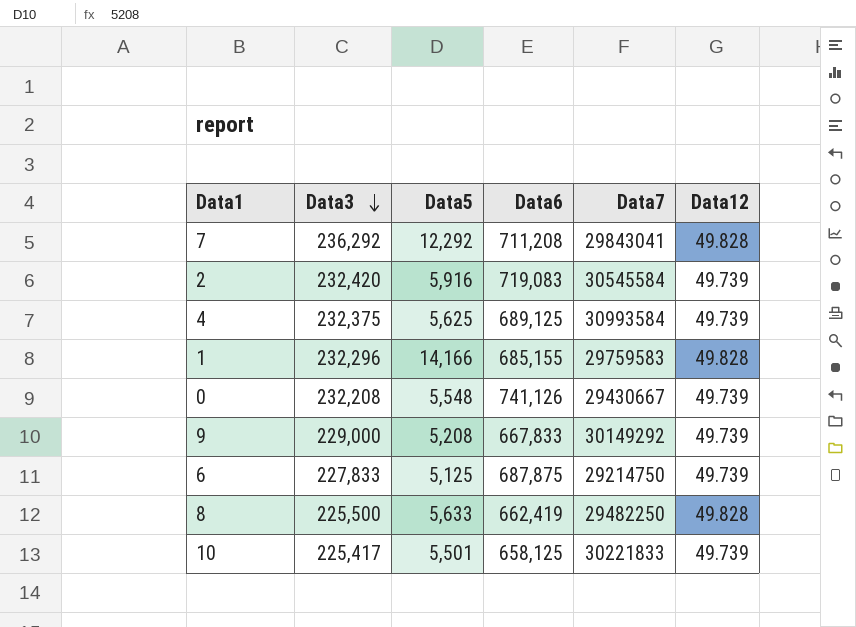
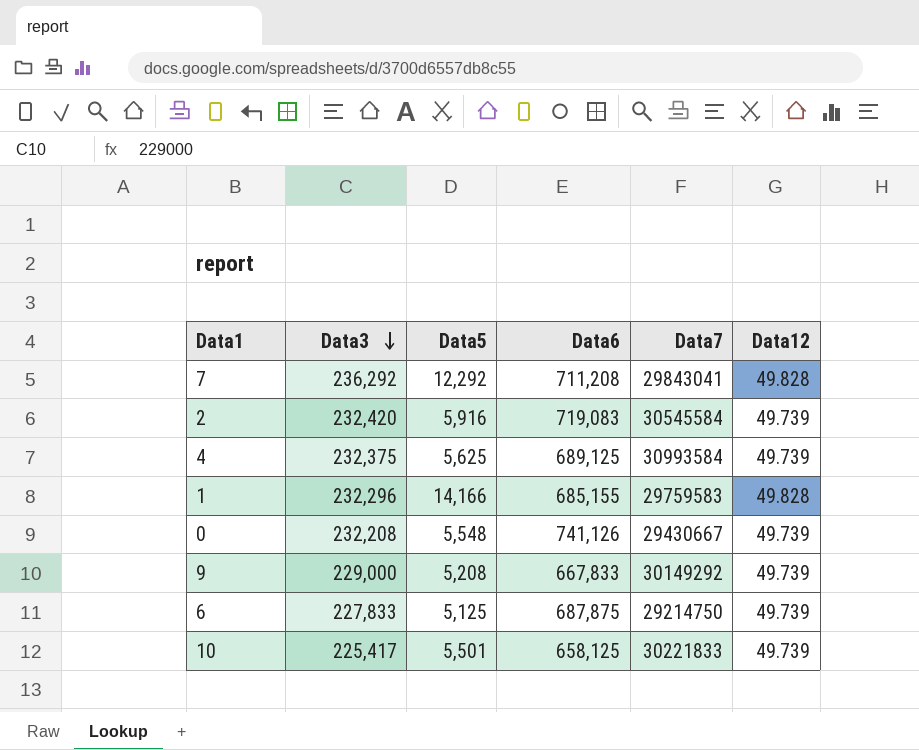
row 8: 225,500 | 5,633 | 662,419 | 29482250 | 49.828 -> none

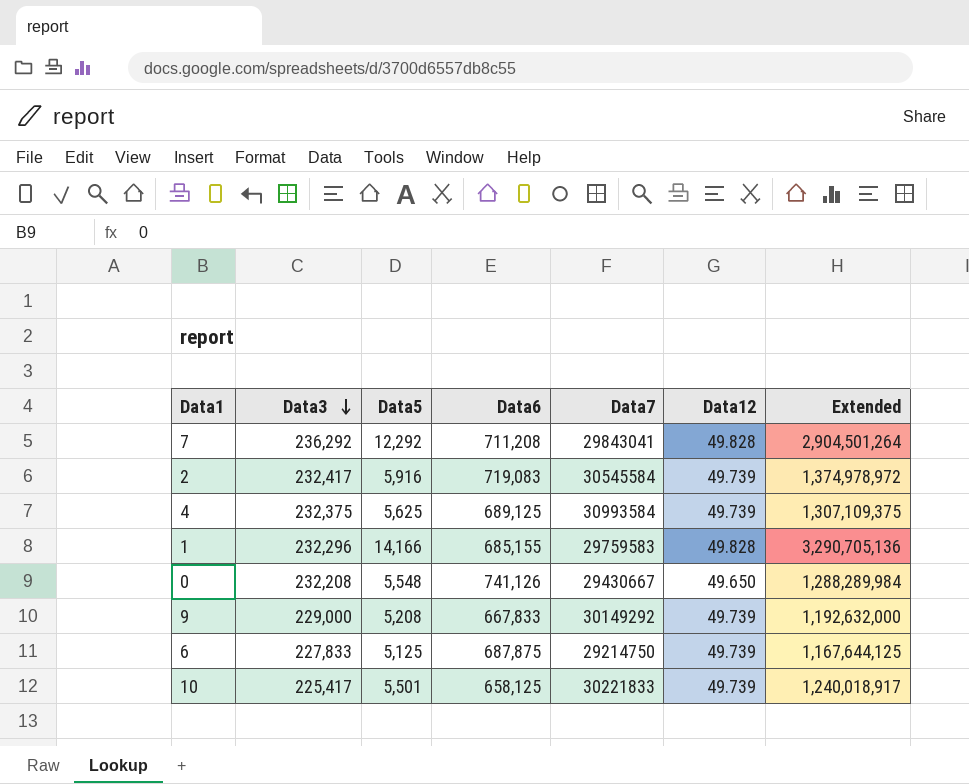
column Extended | formula: none -> [Data3] * [Data5]
2 | Data3: 232,420 -> 232,417
0 | Data12: 49.739 -> 49.650

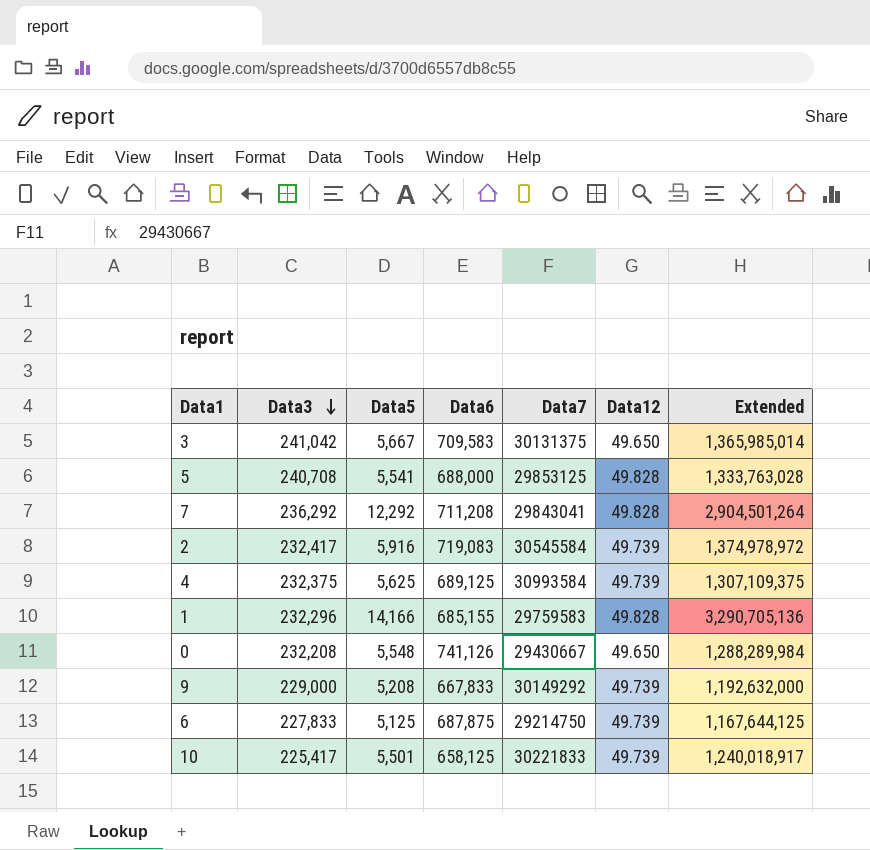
row 3: none -> 241,042 | 5,667 | 709,583 | 30131375 | 49.650 | 1,365,985,014
row 5: none -> 240,708 | 5,541 | 688,000 | 29853125 | 49.828 | 1,333,763,028

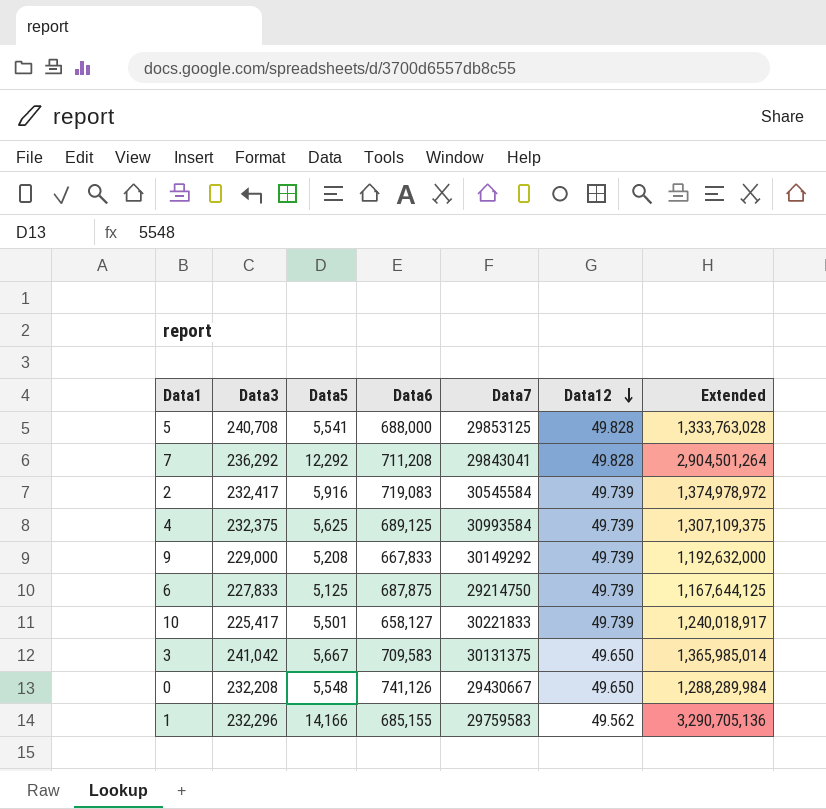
row order: Data3 descending -> Data12 descending
10 | Data6: 658,125 -> 658,127
1 | Data12: 49.828 -> 49.562

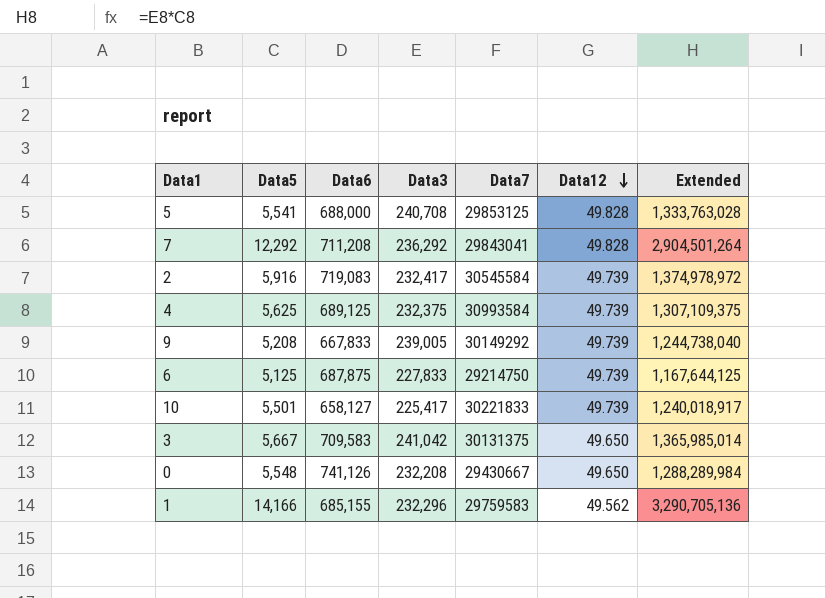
column Data3 | position: 2 -> 4
9 | Data3: 229,000 -> 239,005
9 | Extended: 1,192,632,000 -> 1,244,738,040

